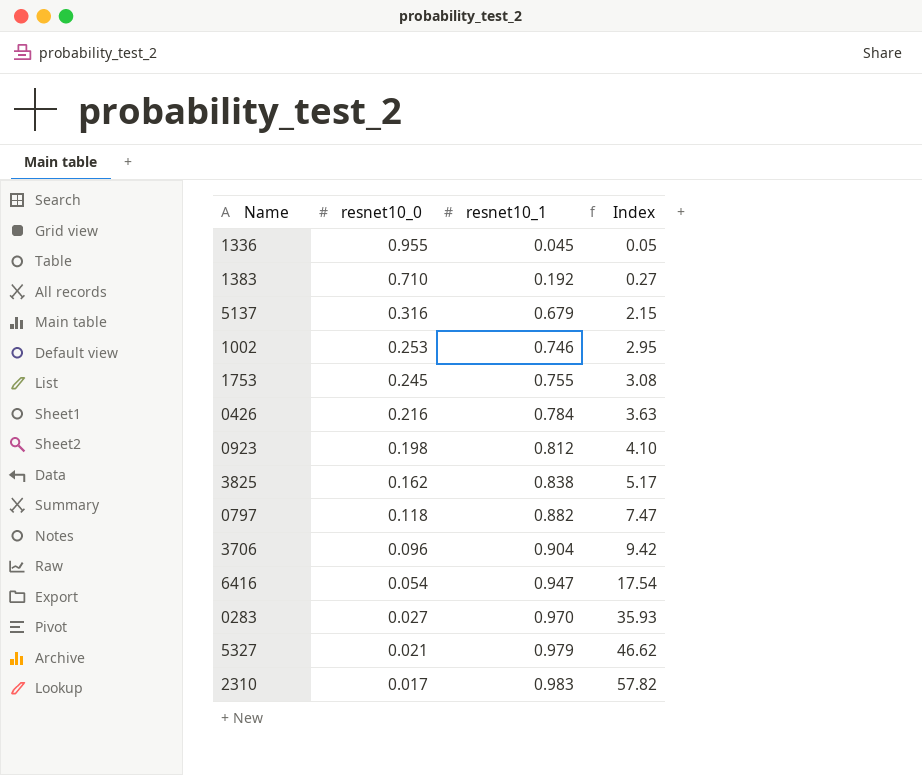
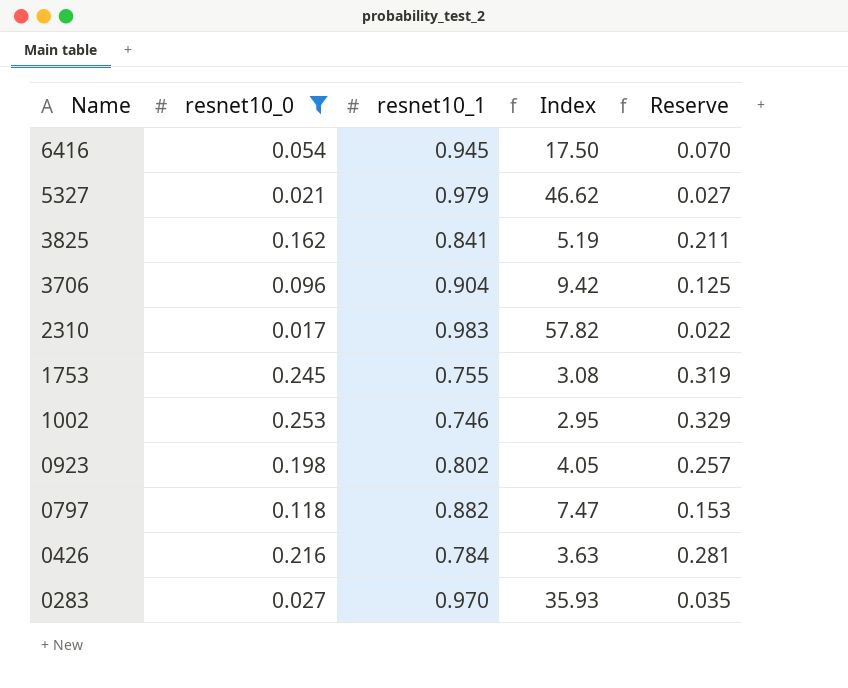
filter: none -> resnet10_0 <= 0.253
row order: resnet10_0 descending -> Name descending
column Reserve | formula: none -> [resnet10_0] * 1.3
6416 | resnet10_1: 0.947 -> 0.945
6416 | Index: 17.54 -> 17.50
3825 | resnet10_1: 0.838 -> 0.841
3825 | Index: 5.17 -> 5.19
0923 | resnet10_1: 0.812 -> 0.802
0923 | Index: 4.10 -> 4.05

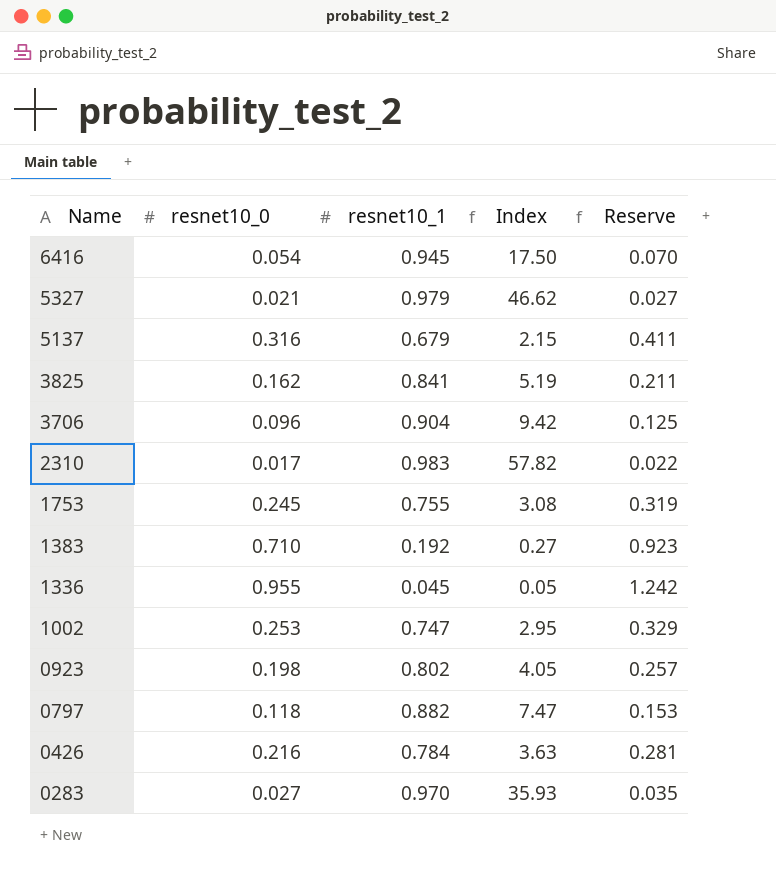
filter: resnet10_0 <= 0.253 -> none
1002 | resnet10_1: 0.746 -> 0.747

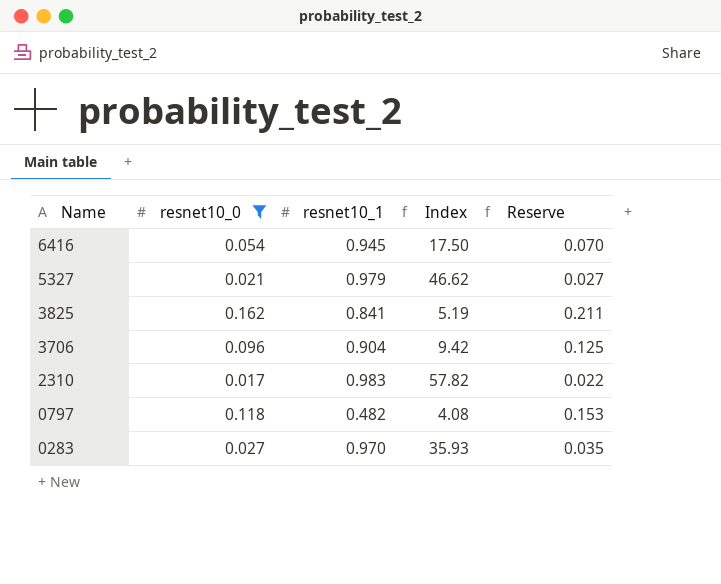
filter: none -> resnet10_0 <= 0.162
0797 | resnet10_1: 0.882 -> 0.482
0797 | Index: 7.47 -> 4.08

